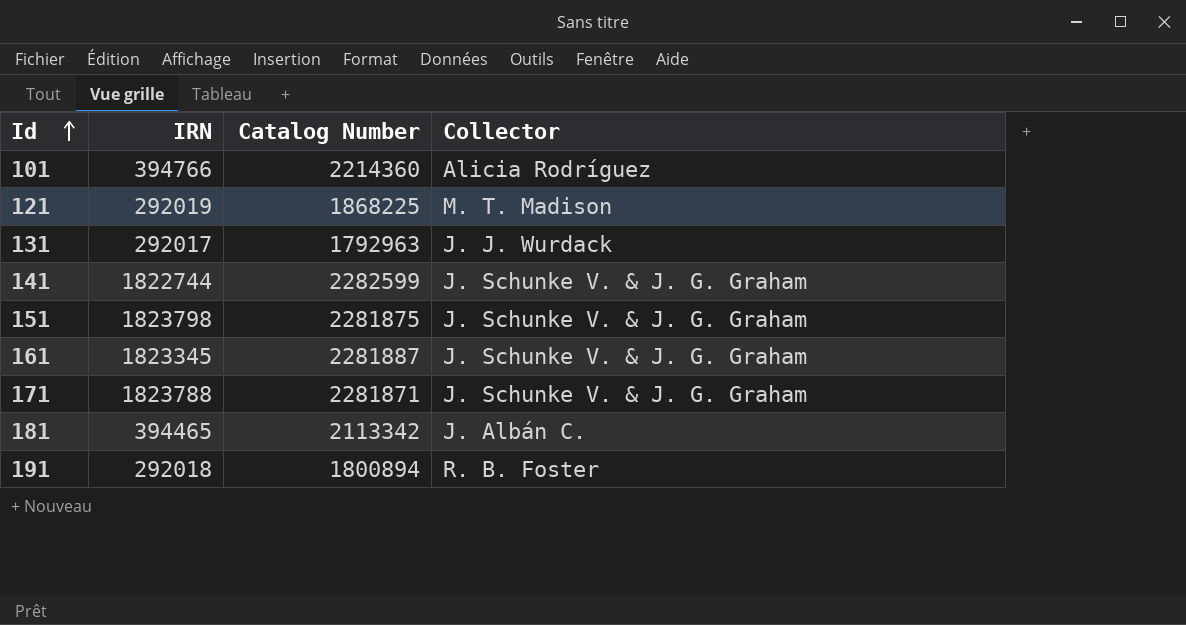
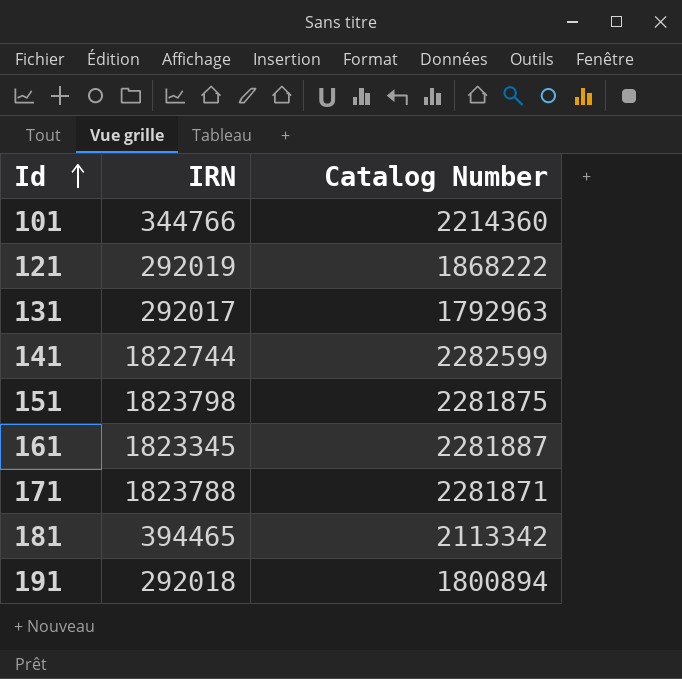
column Collector | position: 4 -> none
101 | IRN: 394766 -> 344766
121 | Catalog Number: 1868225 -> 1868222

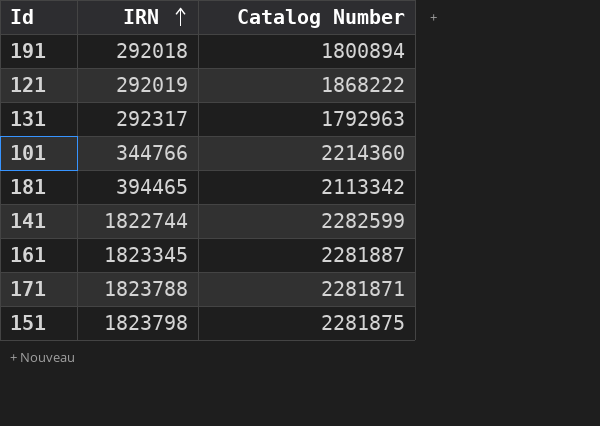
row order: Id ascending -> IRN ascending
131 | IRN: 292017 -> 292317

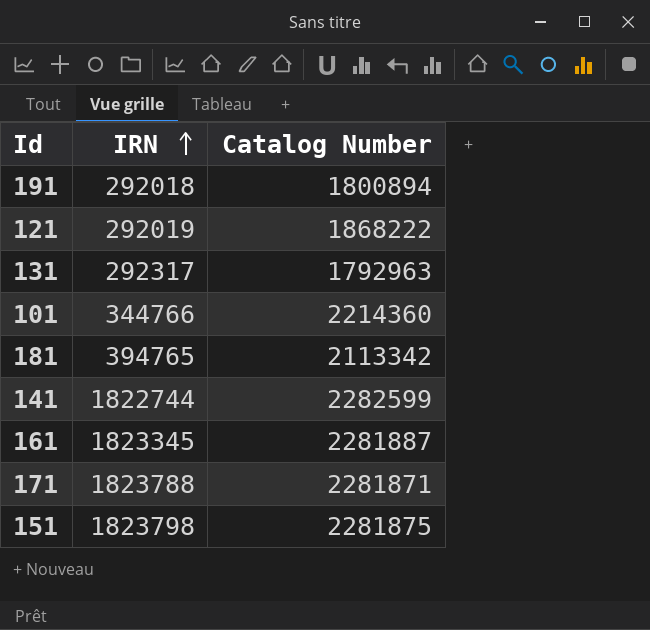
181 | IRN: 394465 -> 394765

